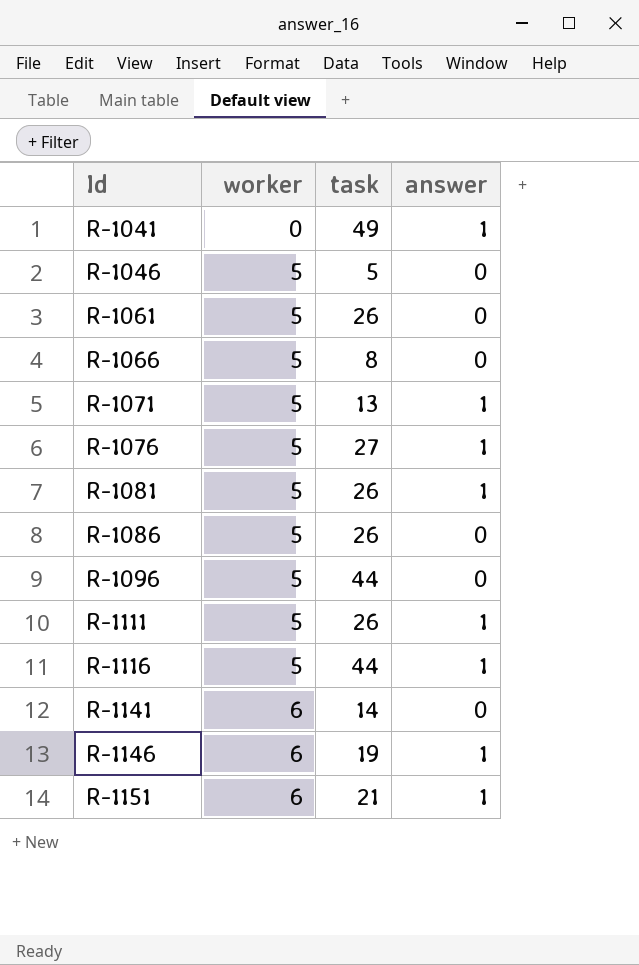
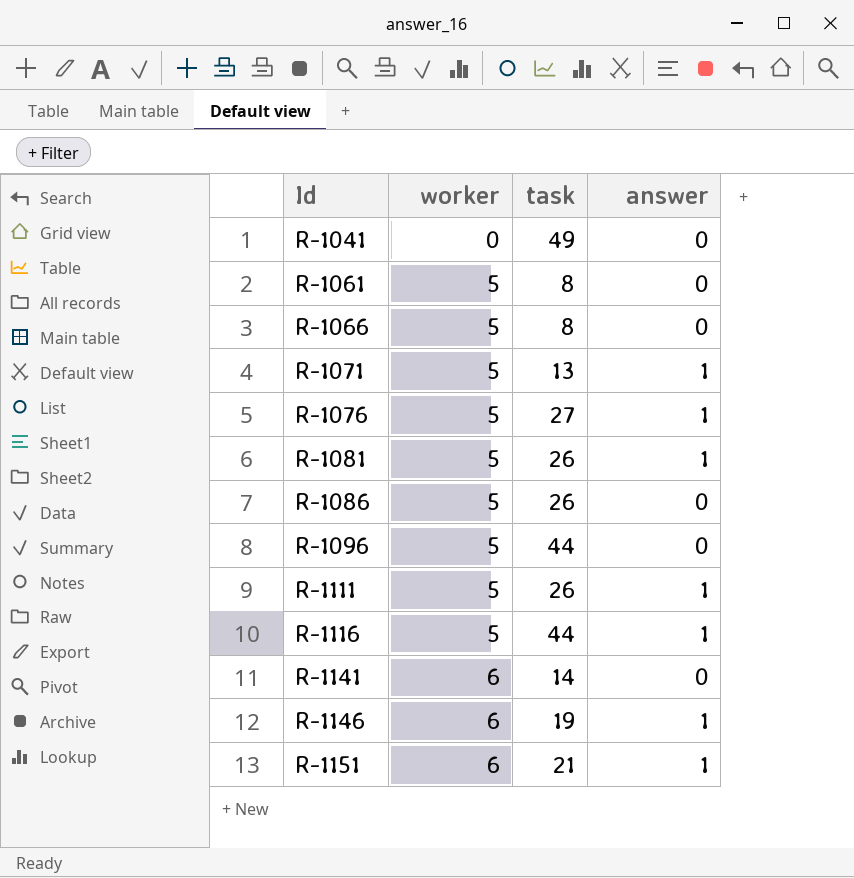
row R-1046: 5 | 5 | 0 -> none
R-1041 | answer: 1 -> 0
R-1061 | task: 26 -> 8

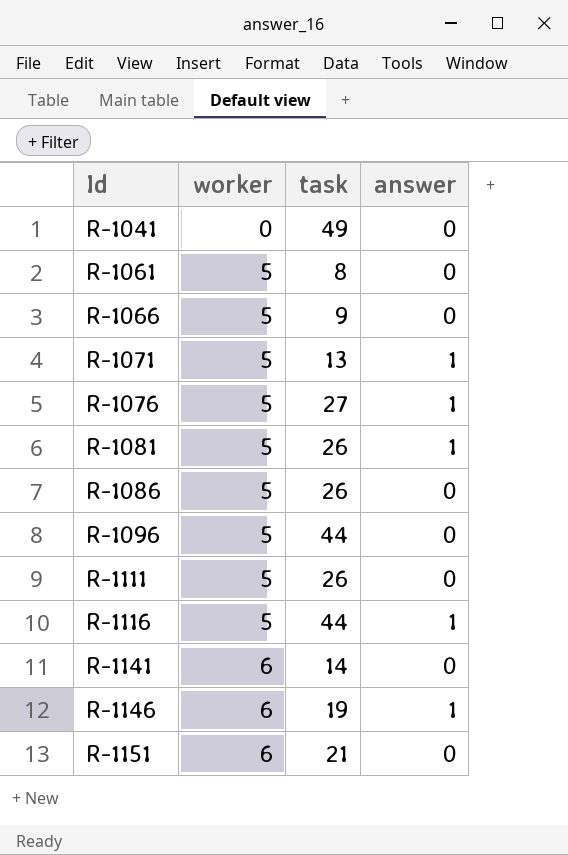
R-1066 | task: 8 -> 9
R-1111 | answer: 1 -> 0
R-1151 | answer: 1 -> 0

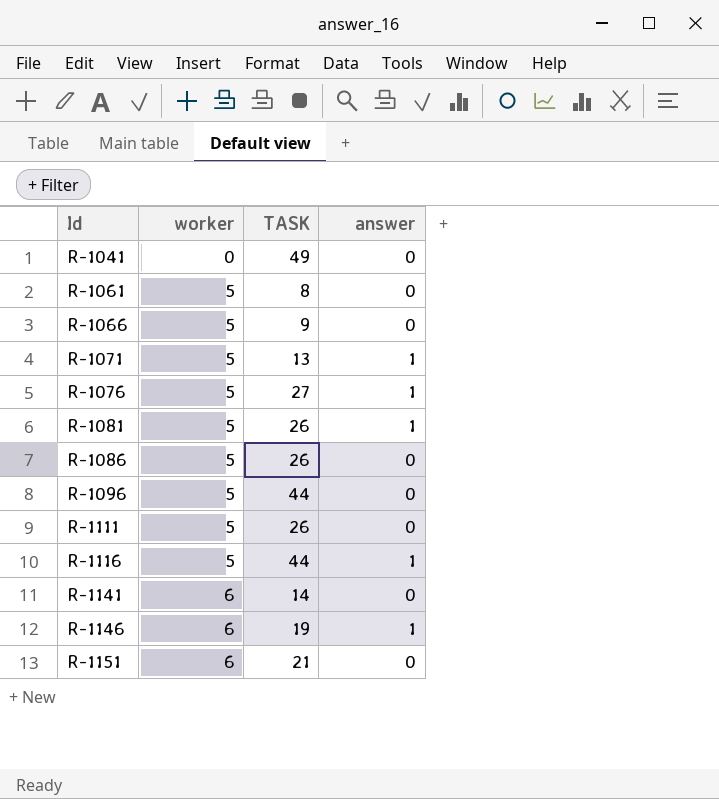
column name: task -> TASK

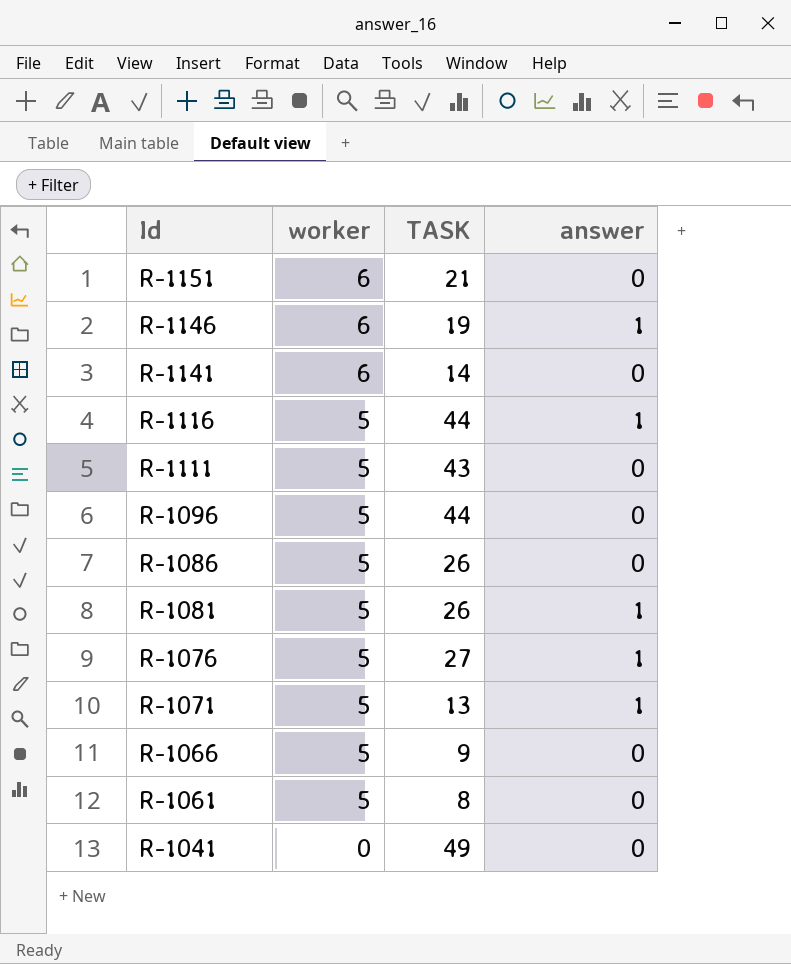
row order: Id ascending -> Id descending
R-1111 | TASK: 26 -> 43

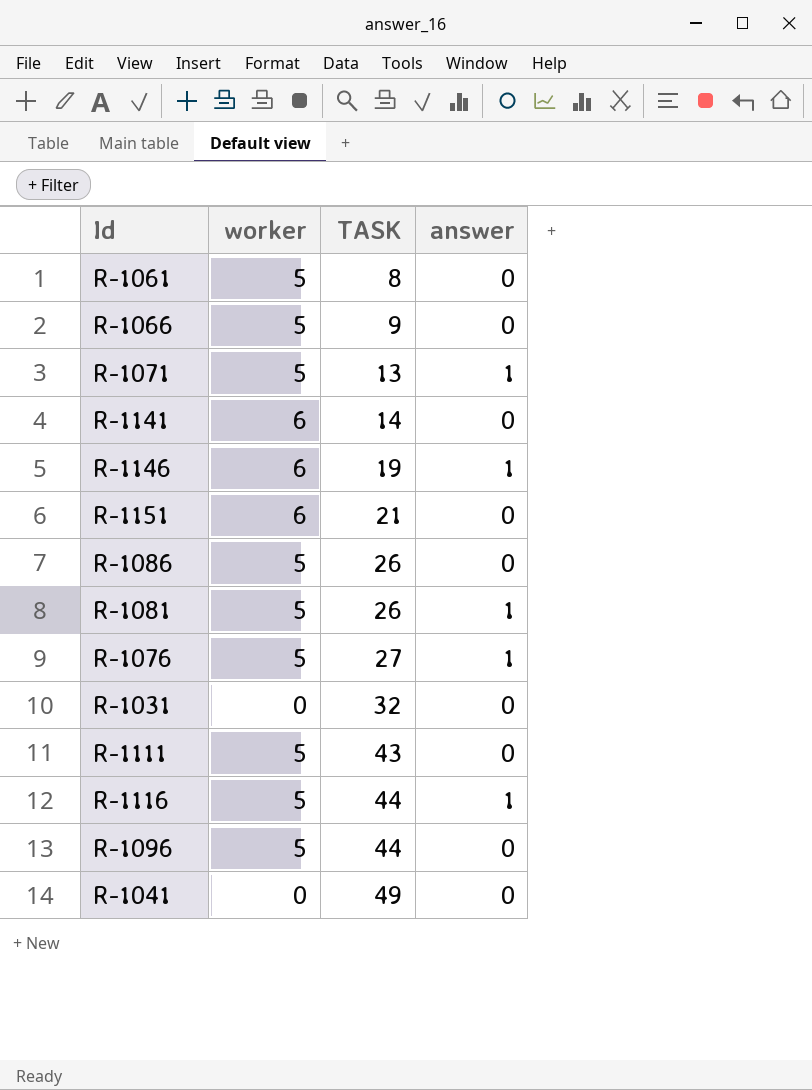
row order: Id descending -> TASK ascending
row R-1031: none -> 0 | 32 | 0

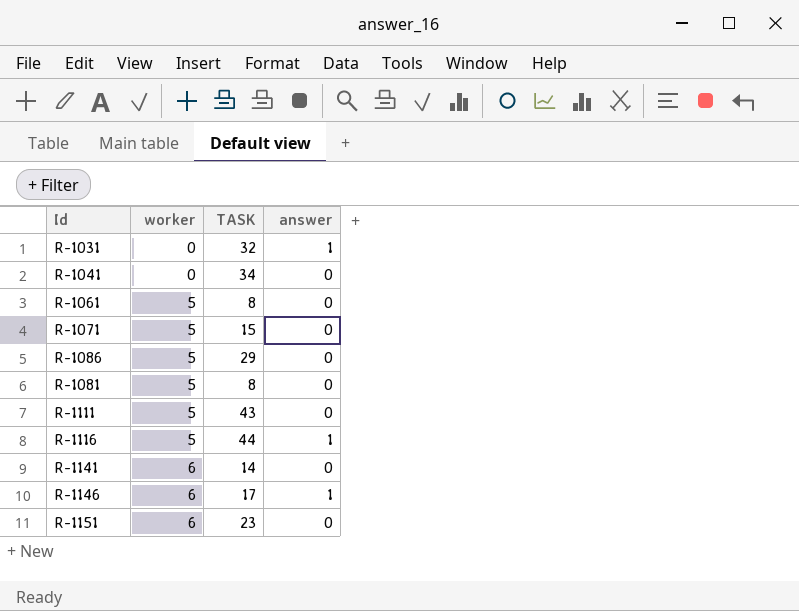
row order: TASK ascending -> worker ascending
row R-1066: 5 | 9 | 0 -> none
row R-1076: 5 | 27 | 1 -> none
row R-1096: 5 | 44 | 0 -> none
R-1031 | answer: 0 -> 1
R-1041 | TASK: 49 -> 34
R-1071 | TASK: 13 -> 15
R-1071 | answer: 1 -> 0
R-1086 | TASK: 26 -> 29
R-1081 | TASK: 26 -> 8
R-1081 | answer: 1 -> 0
R-1146 | TASK: 19 -> 17
R-1151 | TASK: 21 -> 23

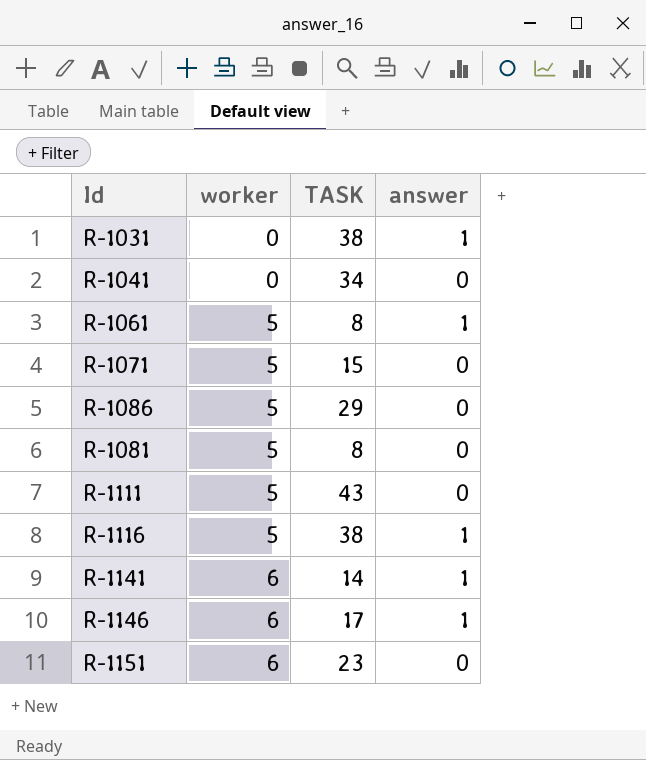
R-1031 | TASK: 32 -> 38
R-1061 | answer: 0 -> 1
R-1116 | TASK: 44 -> 38
R-1141 | answer: 0 -> 1

